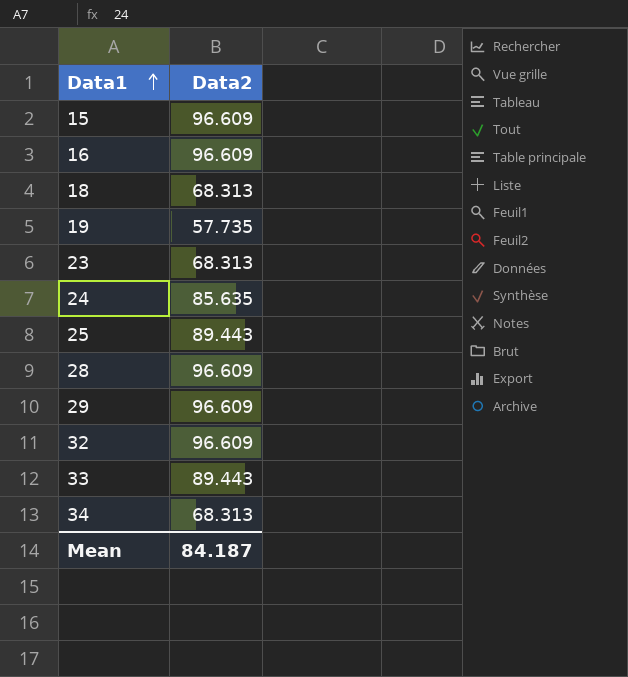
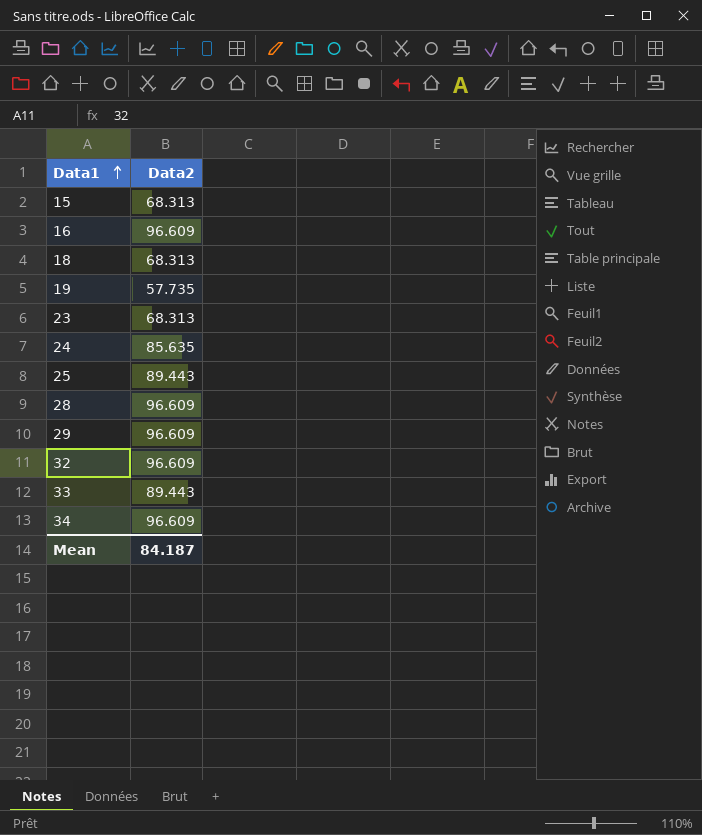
15 | Data2: 96.609 -> 68.313
34 | Data2: 68.313 -> 96.609

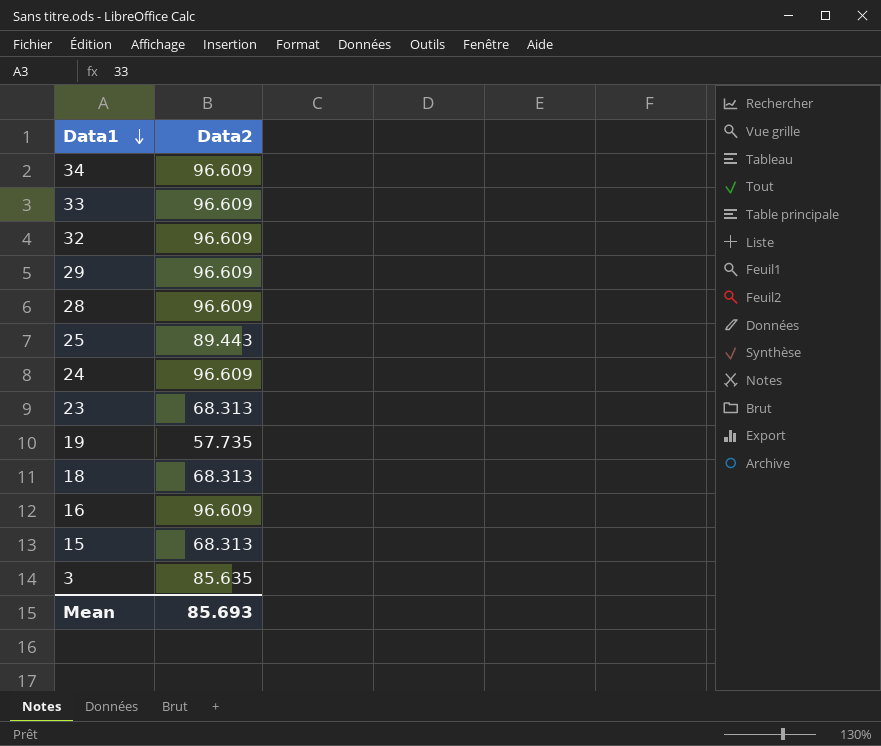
row order: Data1 ascending -> Data1 descending
33 | Data2: 89.443 -> 96.609
24 | Data2: 85.635 -> 96.609
row 3: none -> 85.635
Mean | Data2: 84.187 -> 85.693

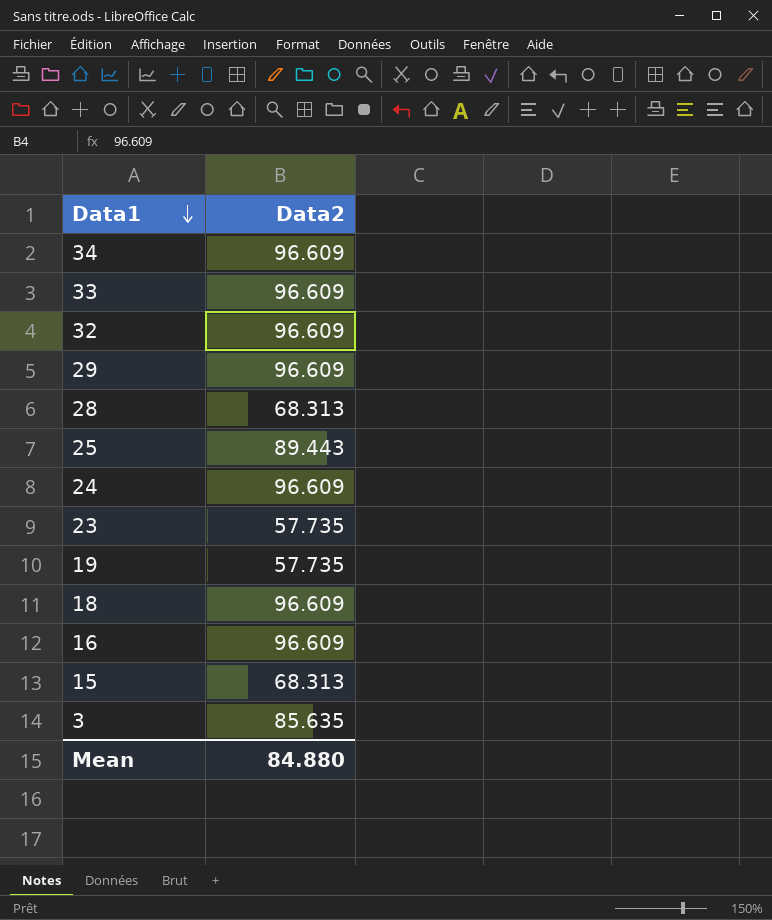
28 | Data2: 96.609 -> 68.313
23 | Data2: 68.313 -> 57.735
18 | Data2: 68.313 -> 96.609
Mean | Data2: 85.693 -> 84.880

